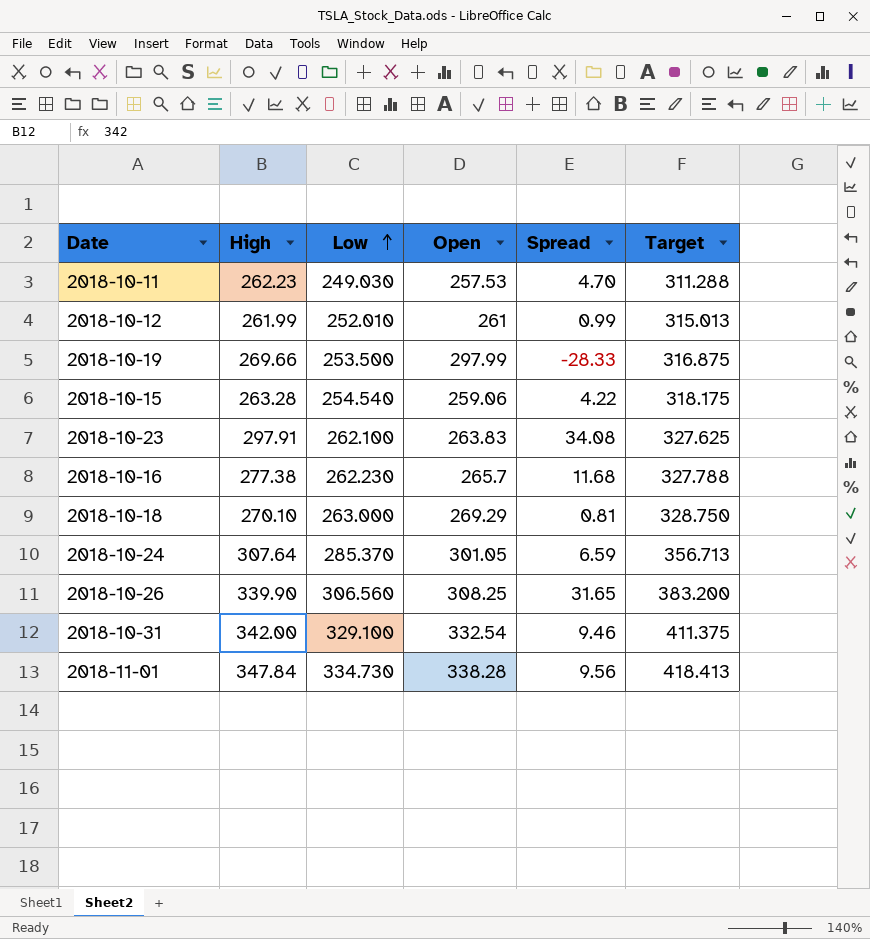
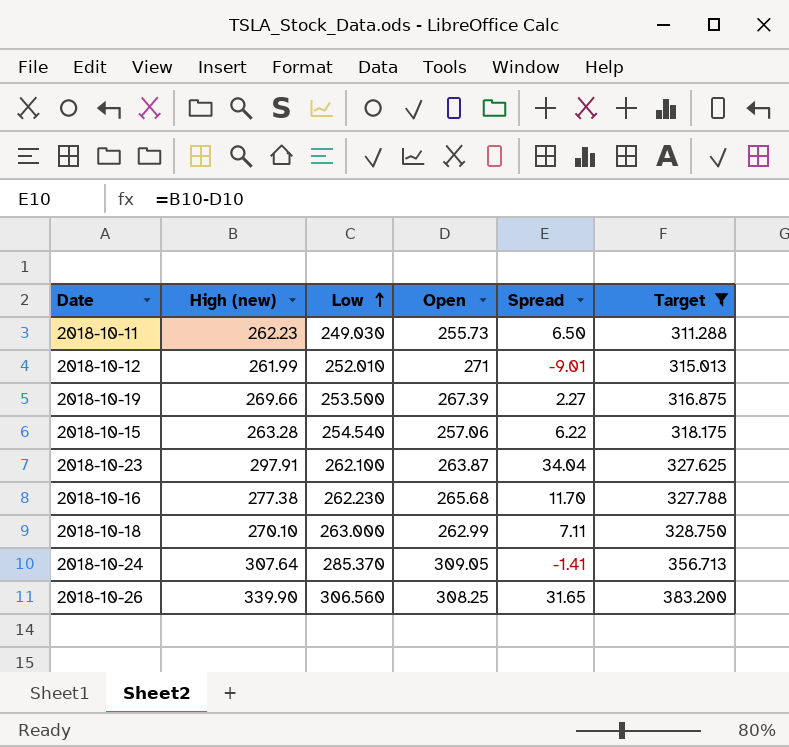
filter: none -> Target <= 383.200
column name: High -> High (new)
2018-10-11 | Open: 257.53 -> 255.73
2018-10-11 | Spread: 4.70 -> 6.50
2018-10-12 | Open: 261 -> 271
2018-10-12 | Spread: 0.99 -> -9.01
2018-10-19 | Open: 297.99 -> 267.39
2018-10-19 | Spread: -28.33 -> 2.27
2018-10-15 | Open: 259.06 -> 257.06
2018-10-15 | Spread: 4.22 -> 6.22
2018-10-23 | Open: 263.83 -> 263.87
2018-10-23 | Spread: 34.08 -> 34.04
2018-10-16 | Open: 265.7 -> 265.68
2018-10-16 | Spread: 11.68 -> 11.70
2018-10-18 | Open: 269.29 -> 262.99
2018-10-18 | Spread: 0.81 -> 7.11
2018-10-24 | Open: 301.05 -> 309.05
2018-10-24 | Spread: 6.59 -> -1.41

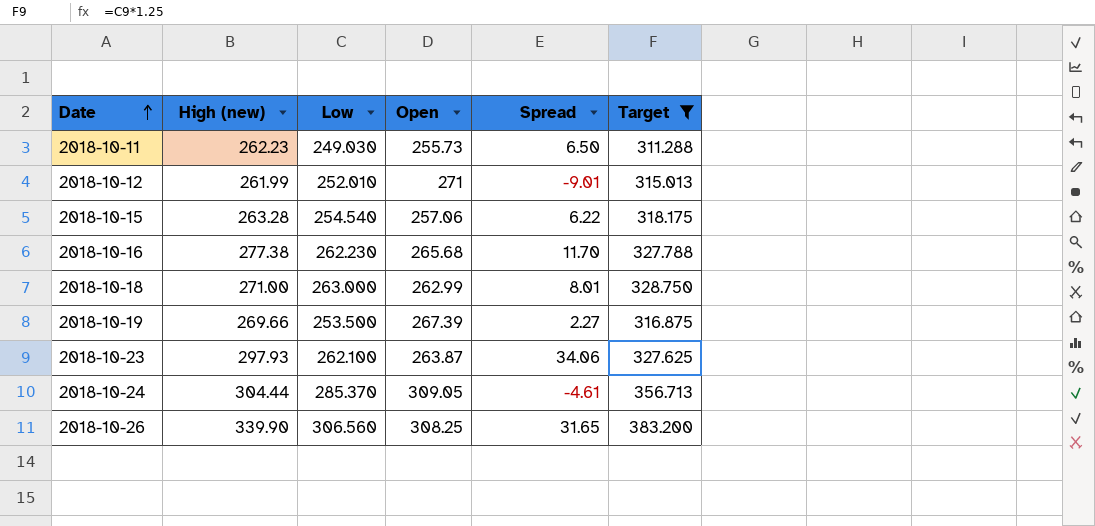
row order: Low ascending -> Date ascending
2018-10-18 | High (new): 270.10 -> 271.00
2018-10-18 | Spread: 7.11 -> 8.01
2018-10-23 | High (new): 297.91 -> 297.93
2018-10-23 | Spread: 34.04 -> 34.06
2018-10-24 | High (new): 307.64 -> 304.44
2018-10-24 | Spread: -1.41 -> -4.61

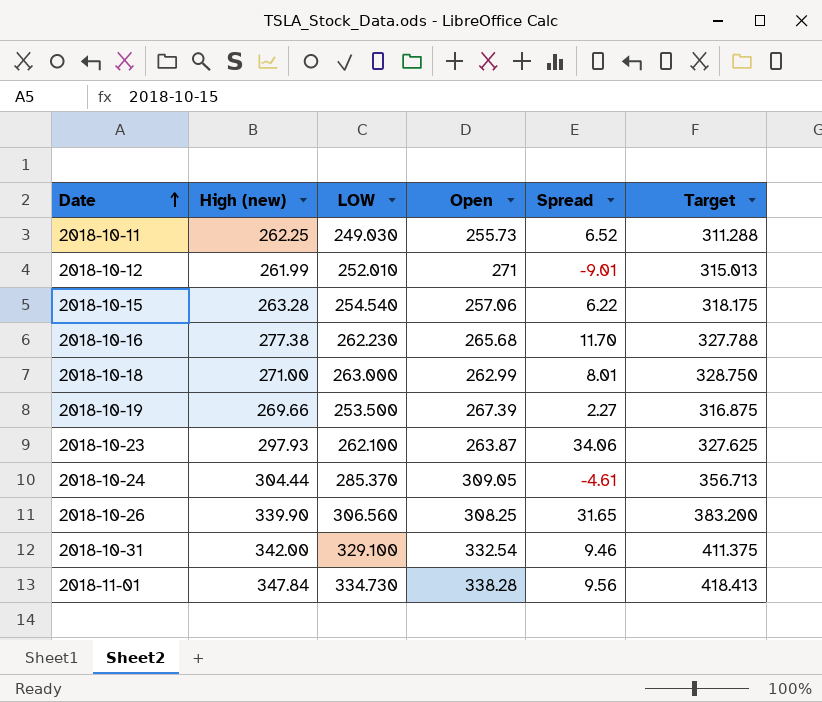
filter: Target <= 383.200 -> none
column name: Low -> LOW
2018-10-11 | High (new): 262.23 -> 262.25
2018-10-11 | Spread: 6.50 -> 6.52

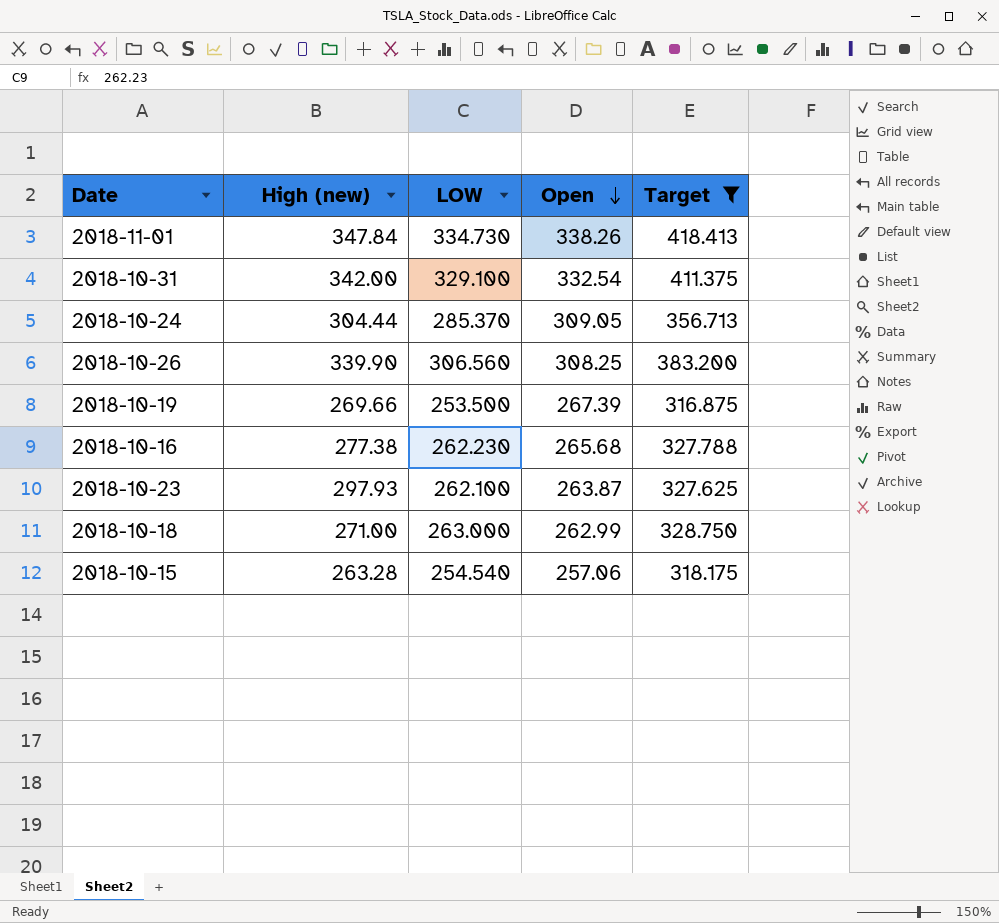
filter: none -> Target >= 316.875
row order: Date ascending -> Open descending
column Spread | formula: [High (new)] - [Open] -> none
2018-11-01 | Open: 338.28 -> 338.26

